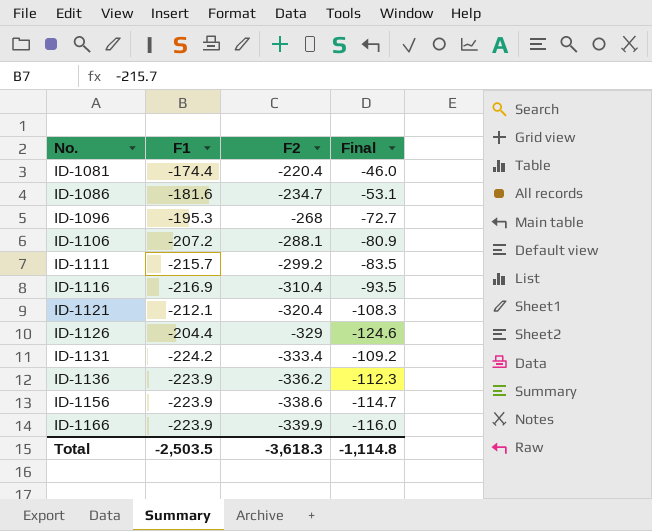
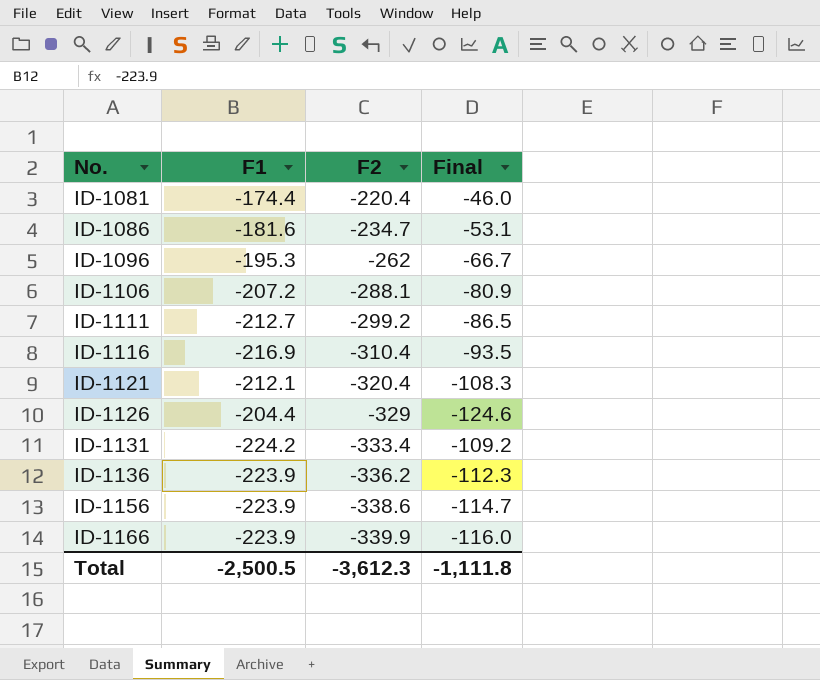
ID-1096 | F2: -268 -> -262
ID-1096 | Final: -72.7 -> -66.7
ID-1111 | F1: -215.7 -> -212.7
ID-1111 | Final: -83.5 -> -86.5
Total | F1: -2,503.5 -> -2,500.5
Total | F2: -3,618.3 -> -3,612.3
Total | Final: -1,114.8 -> -1,111.8

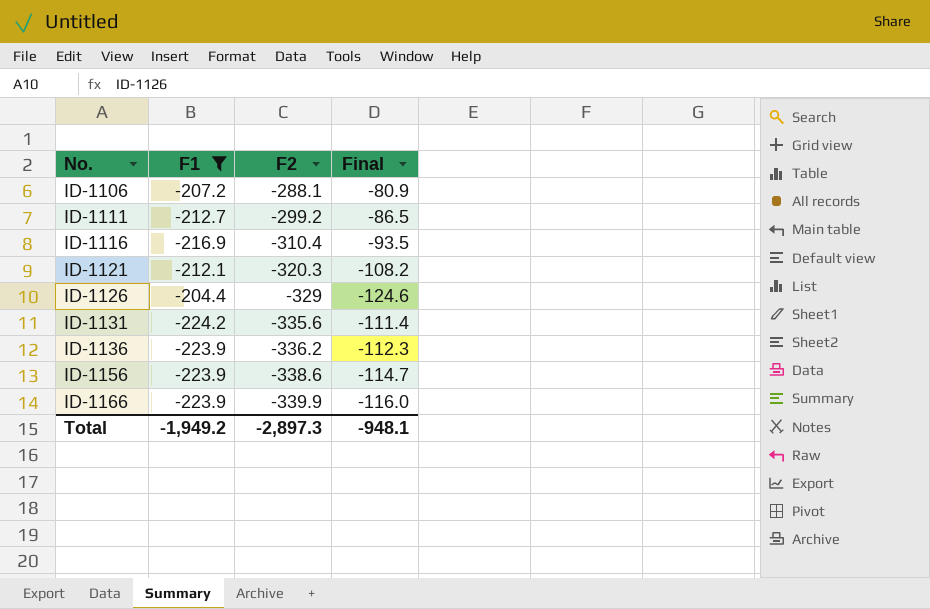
filter: none -> F1 <= -204.4
ID-1121 | F2: -320.4 -> -320.3
ID-1121 | Final: -108.3 -> -108.2
ID-1131 | F2: -333.4 -> -335.6
ID-1131 | Final: -109.2 -> -111.4
Total | F1: -2,500.5 -> -1,949.2
Total | F2: -3,612.3 -> -2,897.3
Total | Final: -1,111.8 -> -948.1

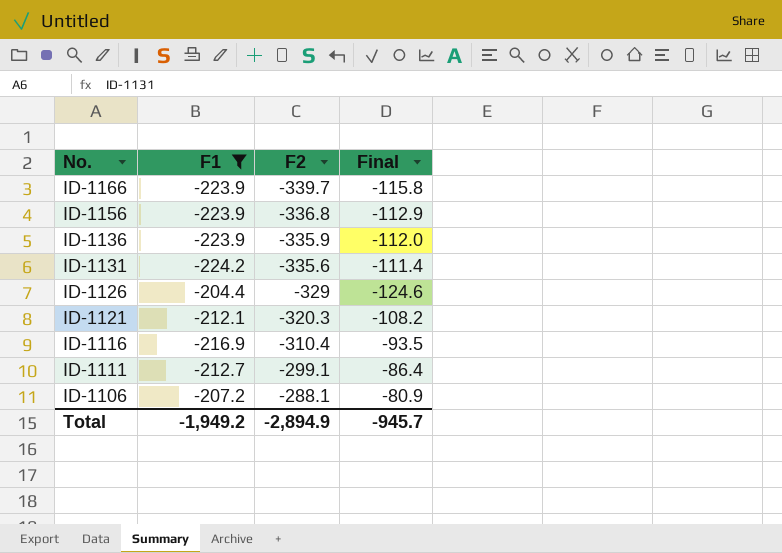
row order: No. ascending -> No. descending
ID-1166 | F2: -339.9 -> -339.7
ID-1166 | Final: -116.0 -> -115.8
ID-1156 | F2: -338.6 -> -336.8
ID-1156 | Final: -114.7 -> -112.9
ID-1136 | F2: -336.2 -> -335.9
ID-1136 | Final: -112.3 -> -112.0
ID-1111 | F2: -299.2 -> -299.1
ID-1111 | Final: -86.5 -> -86.4
Total | F2: -2,897.3 -> -2,894.9
Total | Final: -948.1 -> -945.7

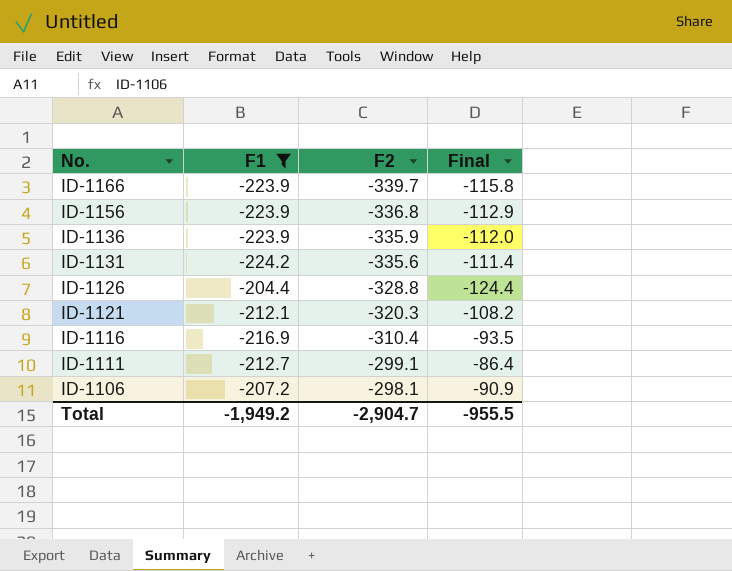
ID-1126 | F2: -329 -> -328.8
ID-1126 | Final: -124.6 -> -124.4
ID-1106 | F2: -288.1 -> -298.1
ID-1106 | Final: -80.9 -> -90.9
Total | F2: -2,894.9 -> -2,904.7
Total | Final: -945.7 -> -955.5

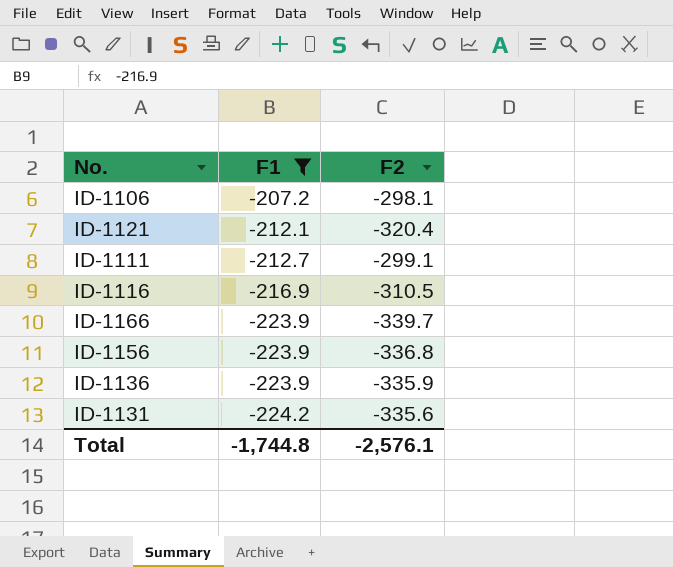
row order: No. descending -> F1 descending
column Final | formula: [F2] - [F1] -> none
row ID-1126: -204.4 | -328.8 | -124.4 -> none
ID-1121 | F2: -320.3 -> -320.4
ID-1116 | F2: -310.4 -> -310.5
Total | F1: -1,949.2 -> -1,744.8
Total | F2: -2,904.7 -> -2,576.1

